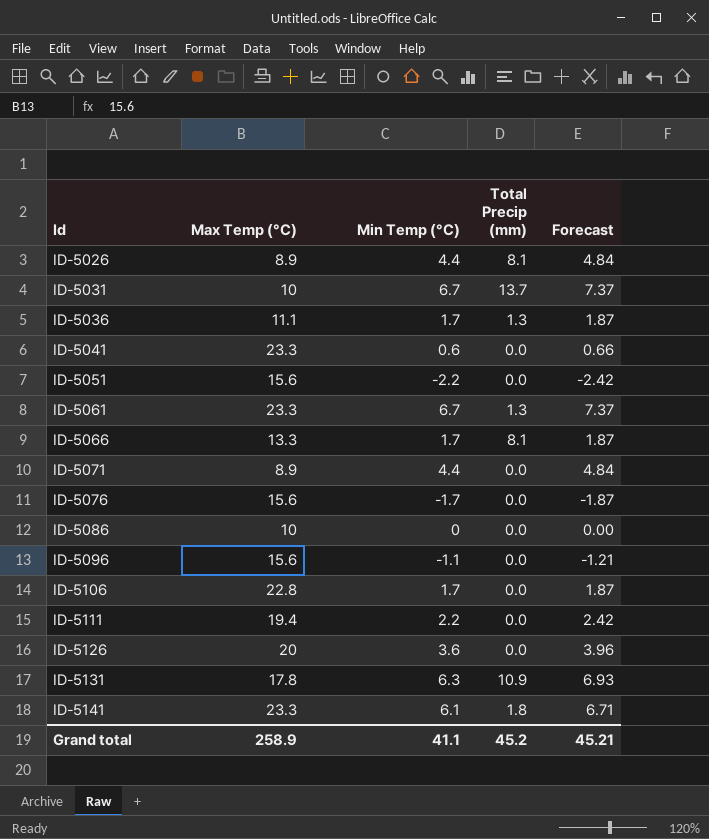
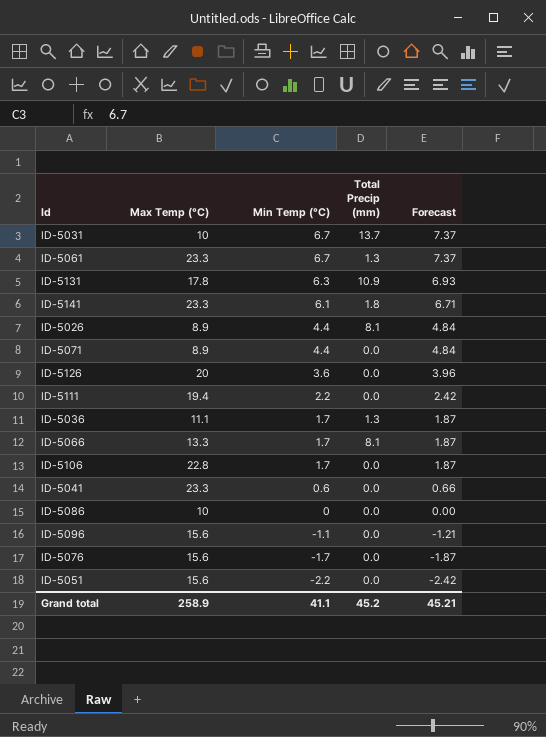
row order: Id ascending -> Min Temp (°C) descending

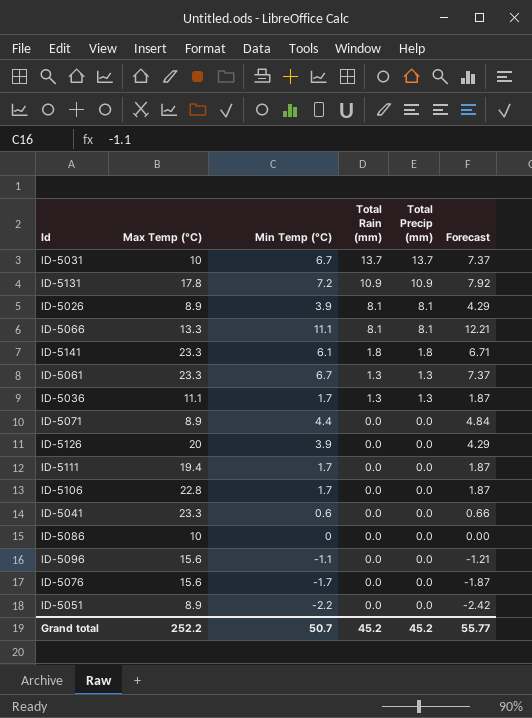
row order: Min Temp (°C) descending -> Total Rain (mm) descending
column Total Rain (mm) | position: none -> 4
ID-5131 | Min Temp (°C): 6.3 -> 7.2
ID-5131 | Forecast: 6.93 -> 7.92
ID-5026 | Min Temp (°C): 4.4 -> 3.9
ID-5026 | Forecast: 4.84 -> 4.29
ID-5066 | Min Temp (°C): 1.7 -> 11.1
ID-5066 | Forecast: 1.87 -> 12.21
ID-5126 | Min Temp (°C): 3.6 -> 3.9
ID-5126 | Forecast: 3.96 -> 4.29
ID-5111 | Min Temp (°C): 2.2 -> 1.7
ID-5111 | Forecast: 2.42 -> 1.87
ID-5051 | Max Temp (°C): 15.6 -> 8.9
Grand total | Max Temp (°C): 258.9 -> 252.2
Grand total | Min Temp (°C): 41.1 -> 50.7
Grand total | Forecast: 45.21 -> 55.77

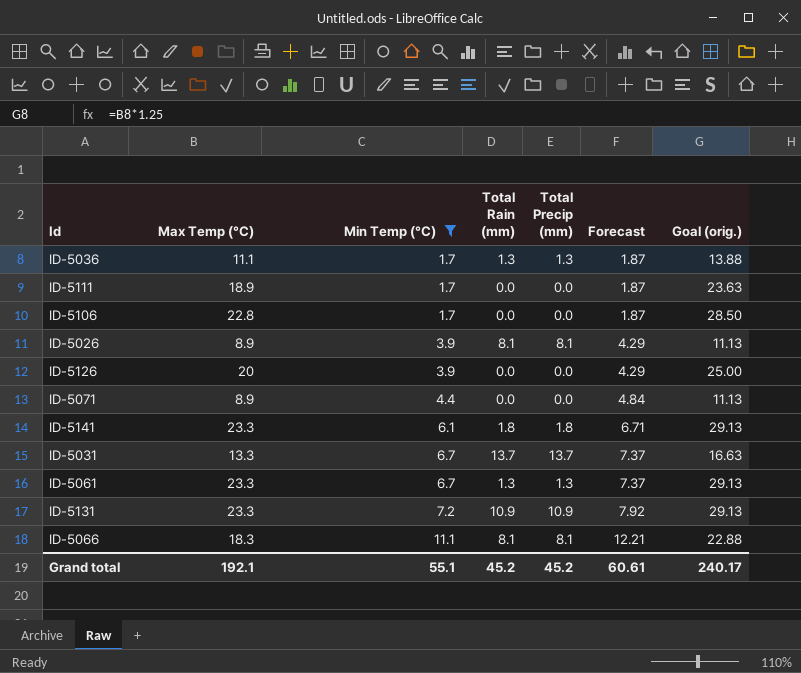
filter: none -> Min Temp (°C) >= 1.7
row order: Total Rain (mm) descending -> Min Temp (°C) ascending
column Goal (orig.) | formula: none -> [Max Temp (°C)] * 1.25
ID-5111 | Max Temp (°C): 19.4 -> 18.9
ID-5031 | Max Temp (°C): 10 -> 13.3
ID-5131 | Max Temp (°C): 17.8 -> 23.3
ID-5066 | Max Temp (°C): 13.3 -> 18.3
Grand total | Max Temp (°C): 252.2 -> 192.1
Grand total | Min Temp (°C): 50.7 -> 55.1
Grand total | Forecast: 55.77 -> 60.61

